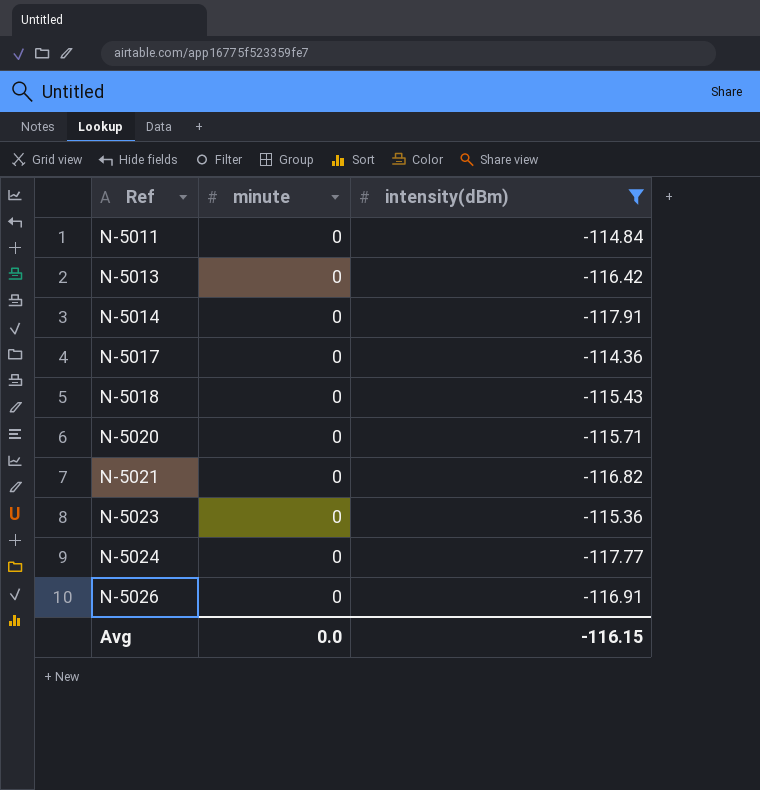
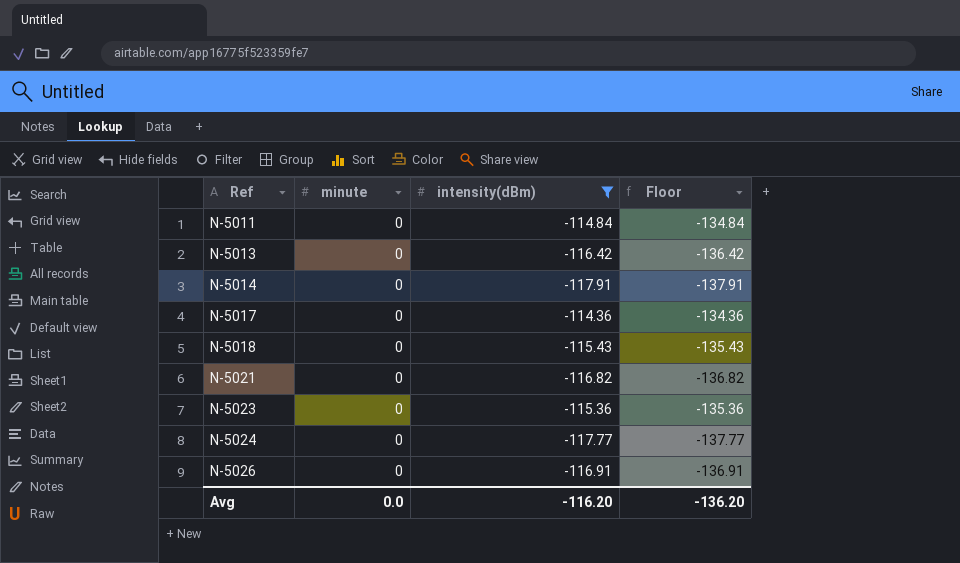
column Floor | formula: none -> [intensity(dBm)] - 20
row N-5020: 0 | -115.71 -> none
Avg | intensity(dBm): -116.15 -> -116.20

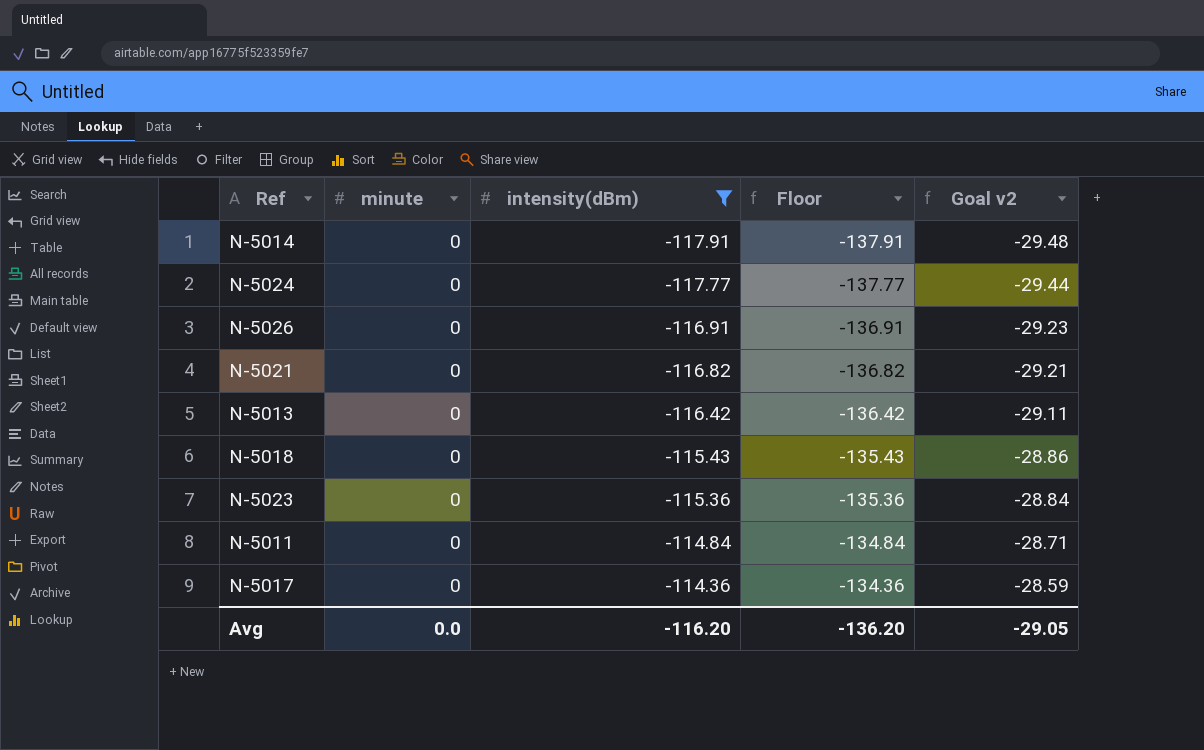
row order: Ref ascending -> intensity(dBm) ascending
column Goal v2 | formula: none -> [intensity(dBm)] * 0.25

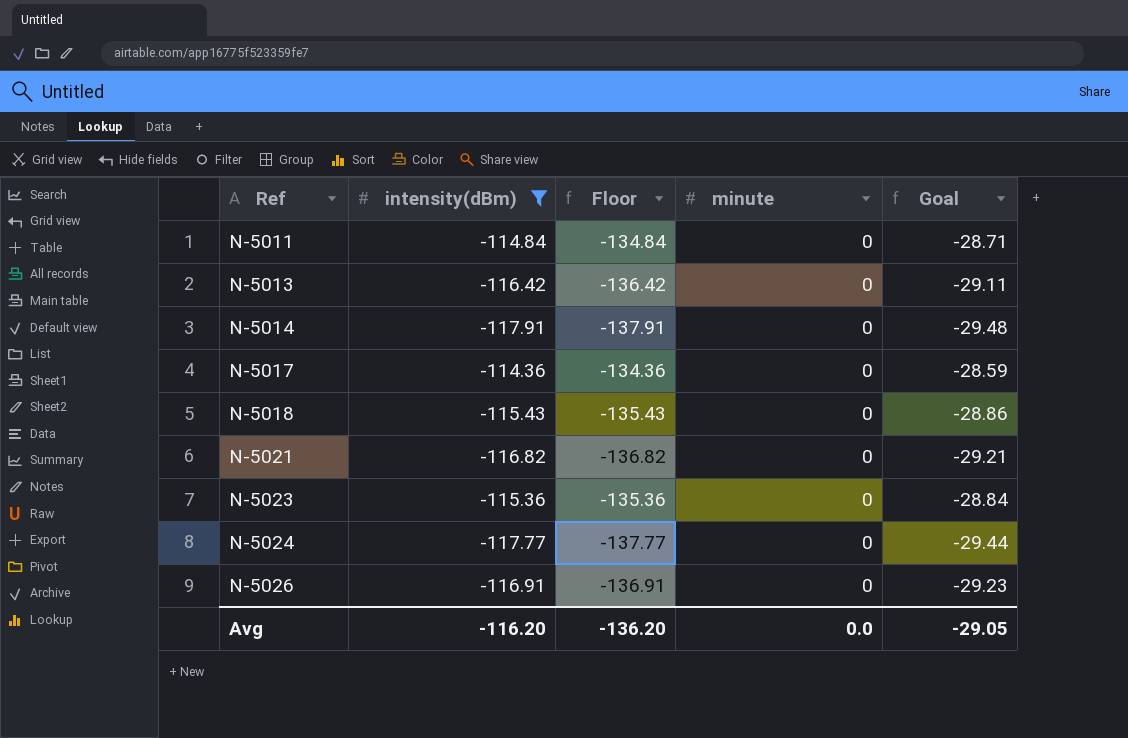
row order: intensity(dBm) ascending -> Ref ascending
column minute | position: 2 -> 4
column name: Goal v2 -> Goal

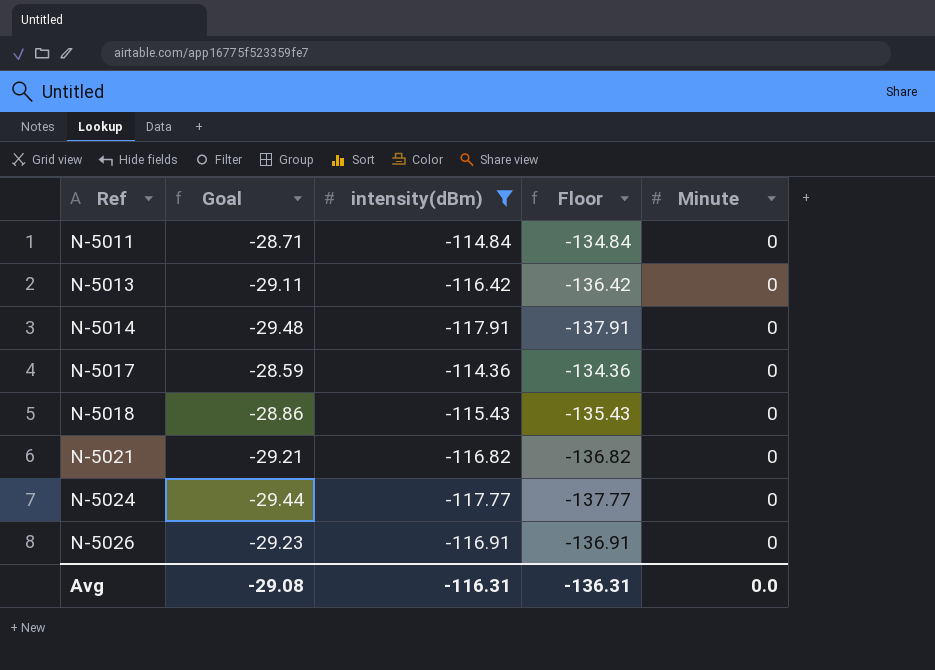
column Goal | position: 5 -> 2
column name: minute -> Minute
row N-5023: -115.36 | -135.36 | 0 | -28.84 -> none
Avg | Goal: -29.05 -> -29.08
Avg | intensity(dBm): -116.20 -> -116.31
Avg | Floor: -136.20 -> -136.31

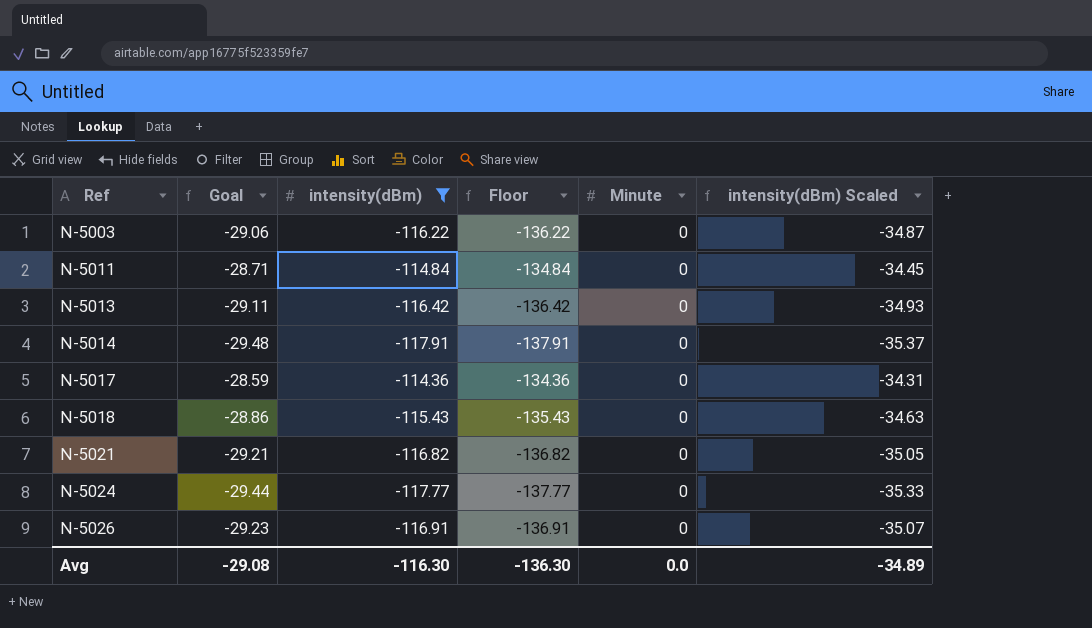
column intensity(dBm) Scaled | formula: none -> [intensity(dBm)] * 0.3
row N-5003: none -> -29.06 | -116.22 | -136.22 | 0 | -34.87
Avg | intensity(dBm): -116.31 -> -116.30
Avg | Floor: -136.31 -> -136.30

